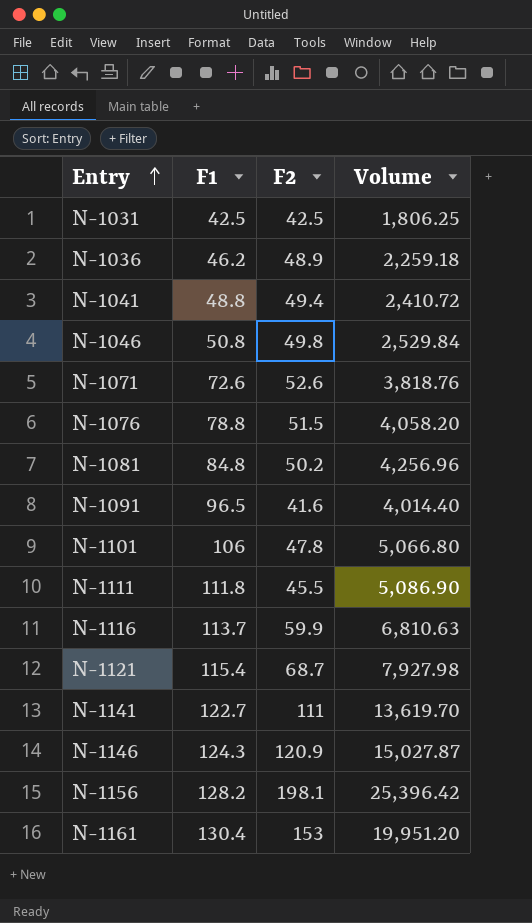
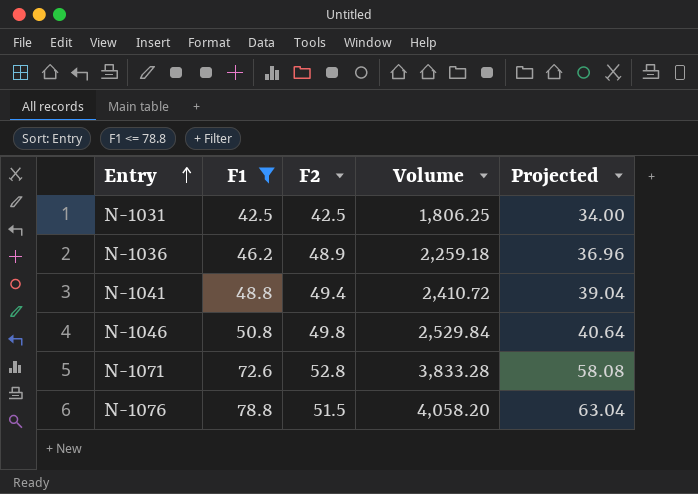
filter: none -> F1 <= 78.8
column Projected | formula: none -> [F1] * 0.8
N-1071 | F2: 52.6 -> 52.8
N-1071 | Volume: 3,818.76 -> 3,833.28

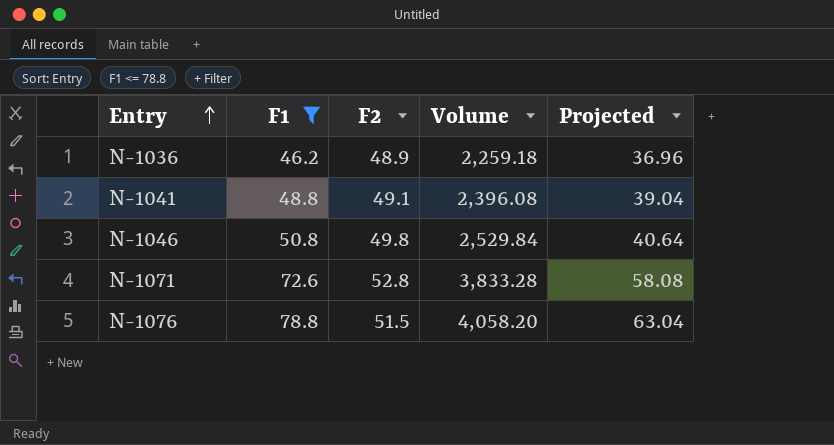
row N-1031: 42.5 | 42.5 | 1,806.25 | 34.00 -> none
N-1041 | F2: 49.4 -> 49.1
N-1041 | Volume: 2,410.72 -> 2,396.08

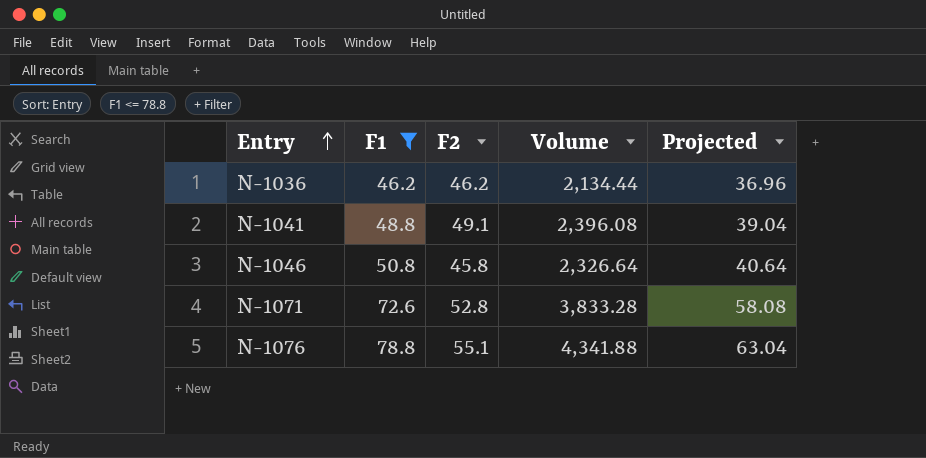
N-1036 | F2: 48.9 -> 46.2
N-1036 | Volume: 2,259.18 -> 2,134.44
N-1046 | F2: 49.8 -> 45.8
N-1046 | Volume: 2,529.84 -> 2,326.64
N-1076 | F2: 51.5 -> 55.1
N-1076 | Volume: 4,058.20 -> 4,341.88

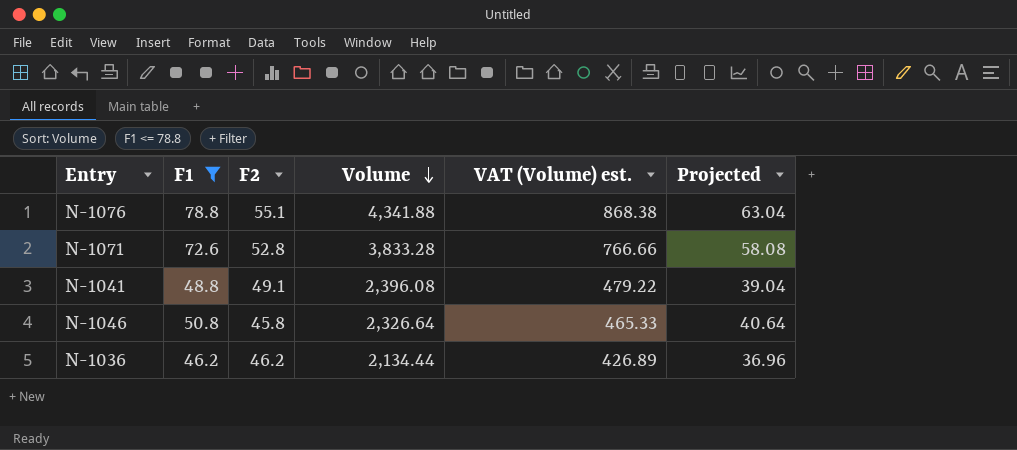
row order: Entry ascending -> Volume descending
column VAT (Volume) est. | formula: none -> [Volume] * 0.2

